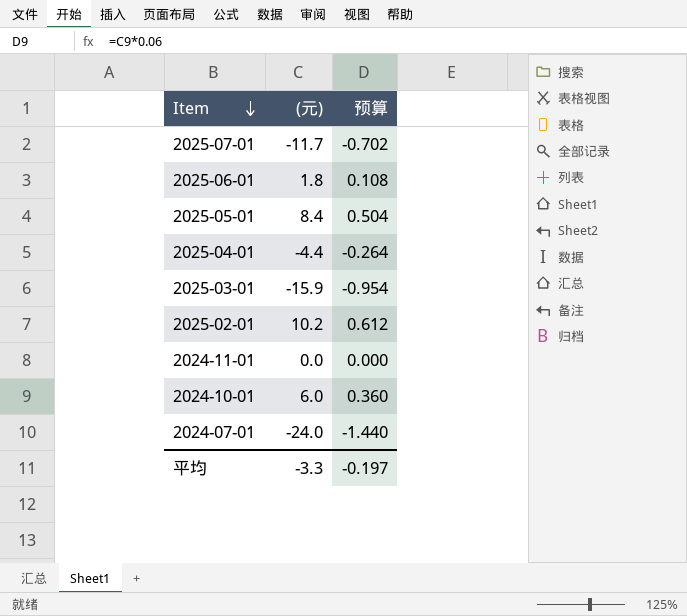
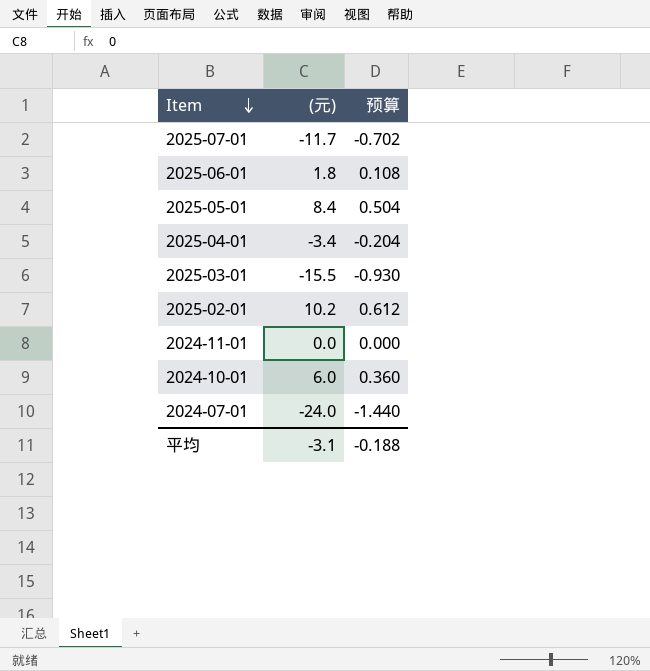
2025-04-01 | (元): -4.4 -> -3.4
2025-04-01 | 预算: -0.264 -> -0.204
2025-03-01 | (元): -15.9 -> -15.5
2025-03-01 | 预算: -0.954 -> -0.930
平均 | (元): -3.3 -> -3.1
平均 | 预算: -0.197 -> -0.188

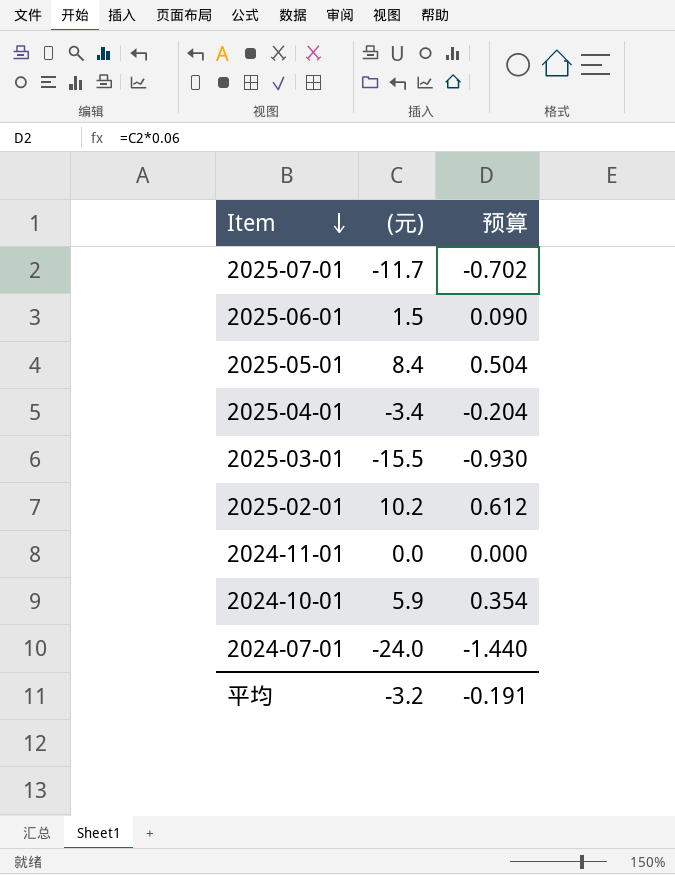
2025-06-01 | (元): 1.8 -> 1.5
2025-06-01 | 预算: 0.108 -> 0.090
2024-10-01 | (元): 6.0 -> 5.9
2024-10-01 | 预算: 0.360 -> 0.354
平均 | (元): -3.1 -> -3.2
平均 | 预算: -0.188 -> -0.191

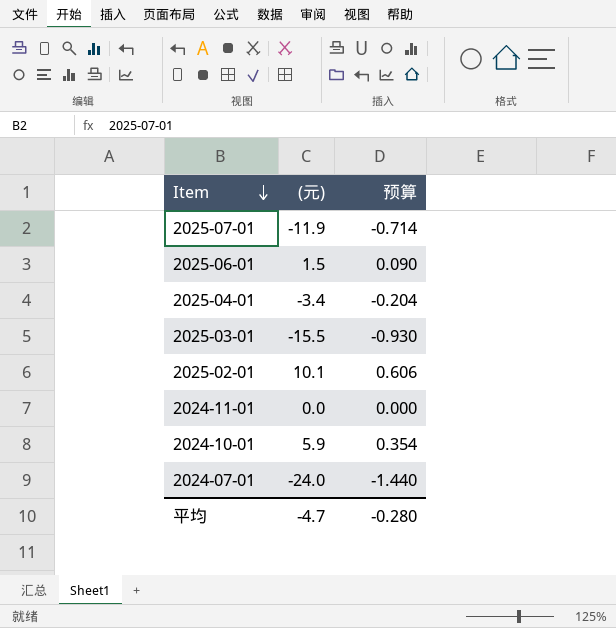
row 2025-05-01: 8.4 | 0.504 -> none
2025-07-01 | (元): -11.7 -> -11.9
2025-07-01 | 预算: -0.702 -> -0.714
2025-02-01 | (元): 10.2 -> 10.1
2025-02-01 | 预算: 0.612 -> 0.606
平均 | (元): -3.2 -> -4.7
平均 | 预算: -0.191 -> -0.280

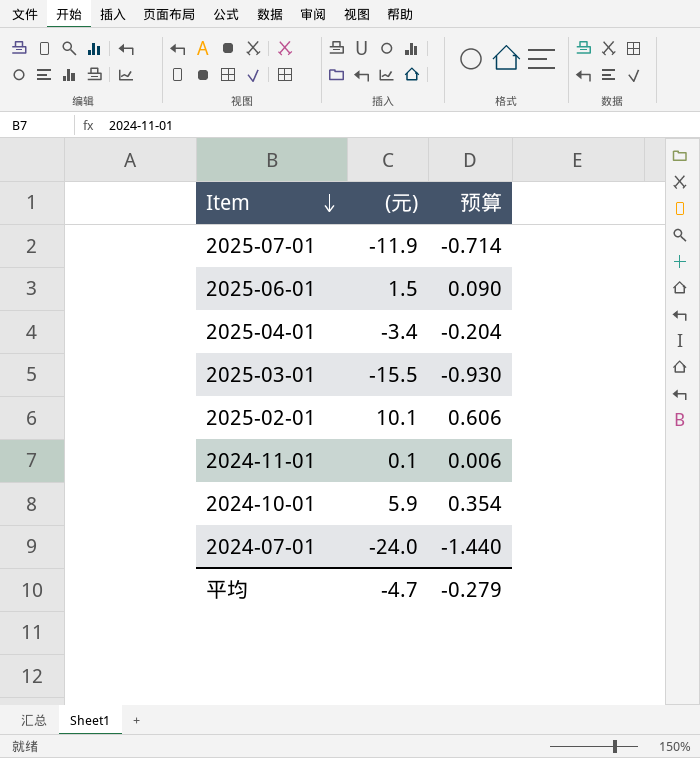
2024-11-01 | (元): 0.0 -> 0.1
2024-11-01 | 预算: 0.000 -> 0.006
平均 | 预算: -0.280 -> -0.279

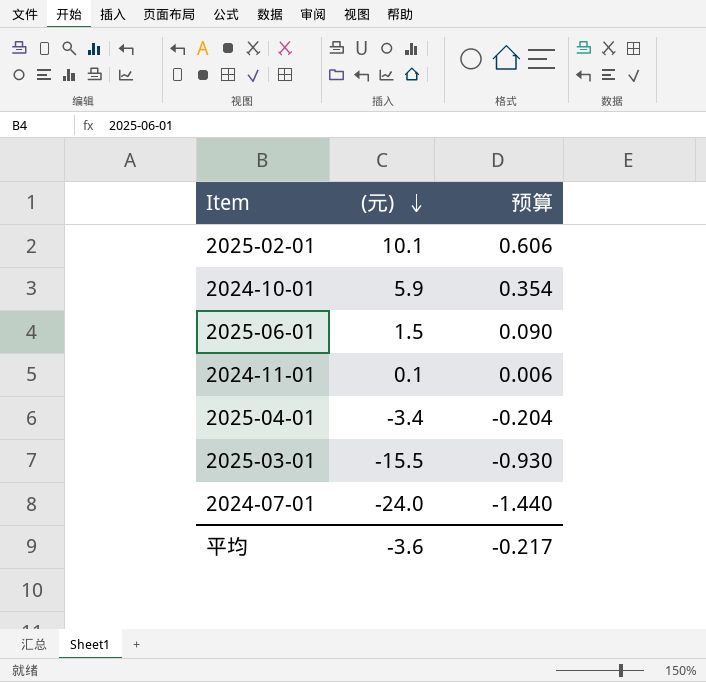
row order: Item descending -> (元) descending
row 2025-07-01: -11.9 | -0.714 -> none
平均 | (元): -4.7 -> -3.6
平均 | 预算: -0.279 -> -0.217

